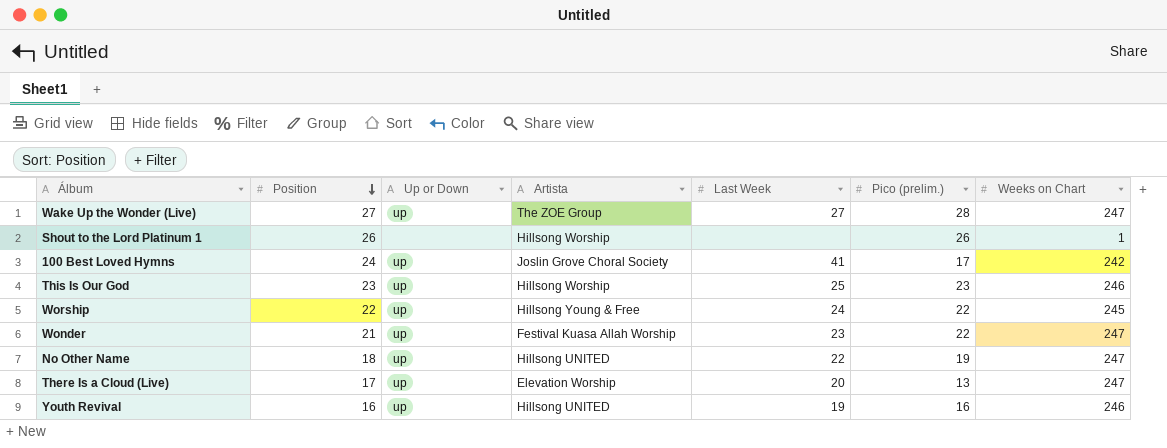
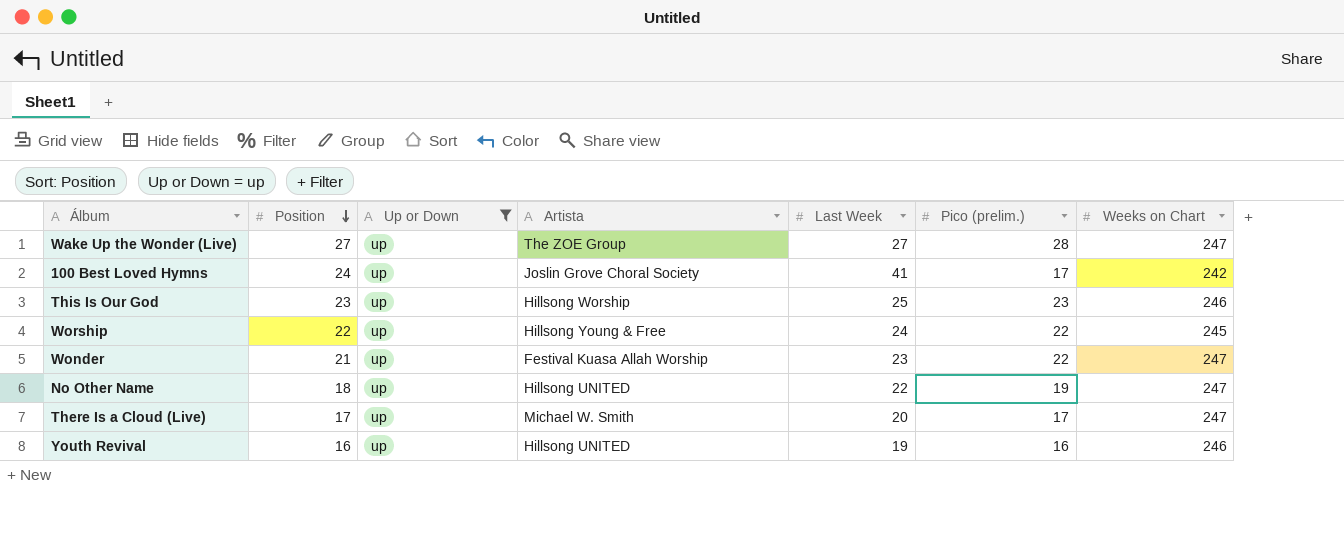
filter: none -> Up or Down = up
There Is a Cloud (Live) | Artista: Elevation Worship -> Michael W. Smith
There Is a Cloud (Live) | Pico (prelim.): 13 -> 17

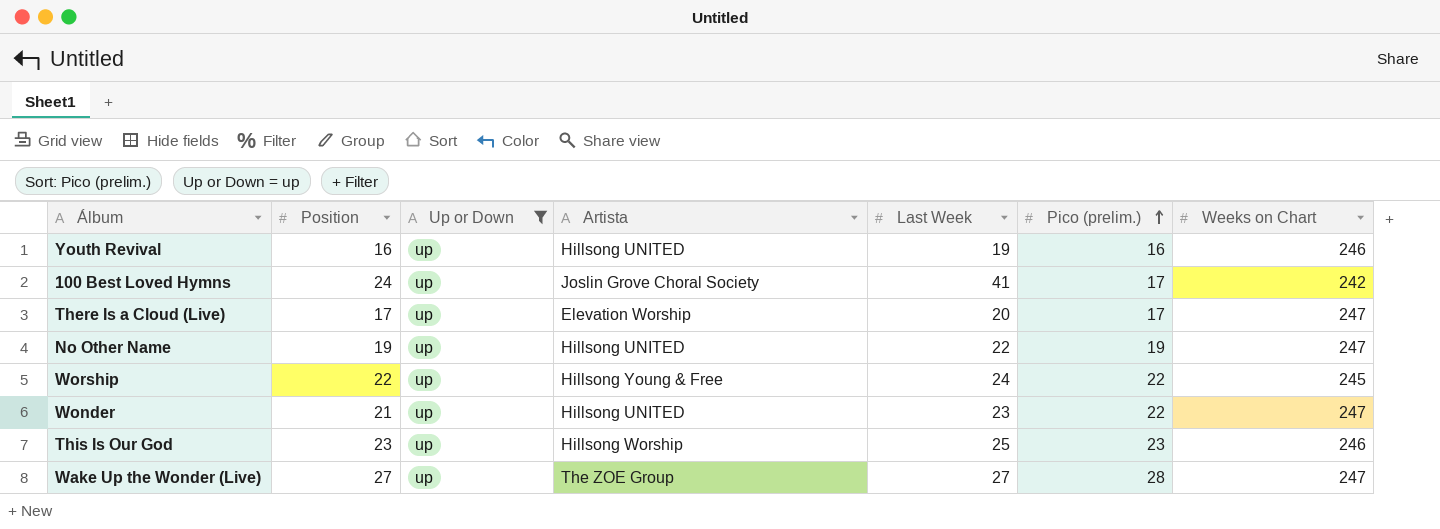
row order: Position descending -> Pico (prelim.) ascending
There Is a Cloud (Live) | Artista: Michael W. Smith -> Elevation Worship
No Other Name | Position: 18 -> 19
Wonder | Artista: Festival Kuasa Allah Worship -> Hillsong UNITED

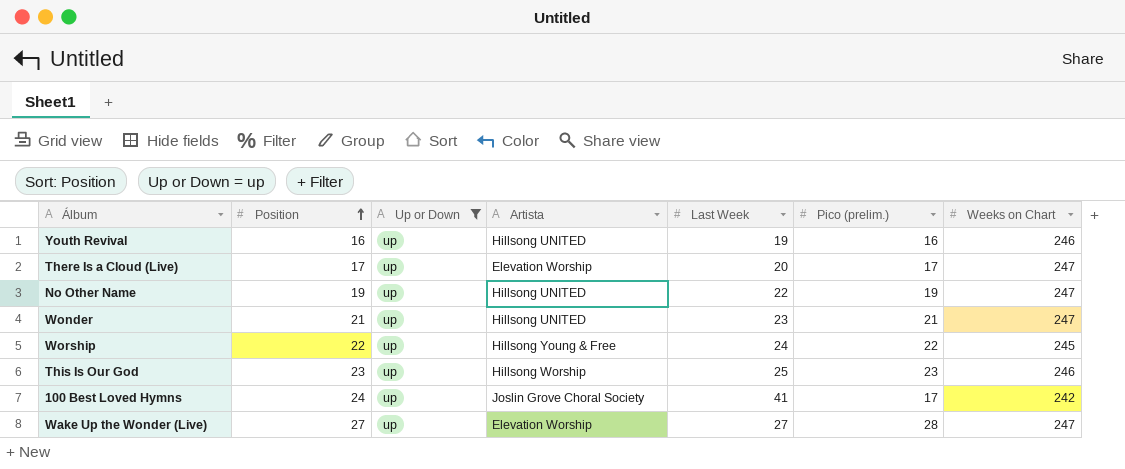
row order: Pico (prelim.) ascending -> Position ascending
Wonder | Pico (prelim.): 22 -> 21
Wake Up the Wonder (Live) | Artista: The ZOE Group -> Elevation Worship

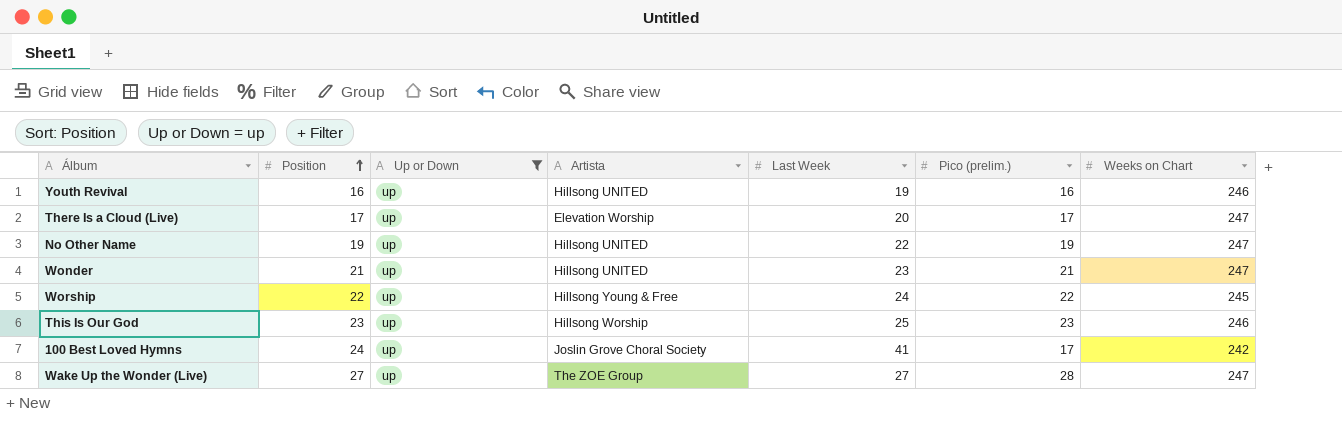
Wake Up the Wonder (Live) | Artista: Elevation Worship -> The ZOE Group

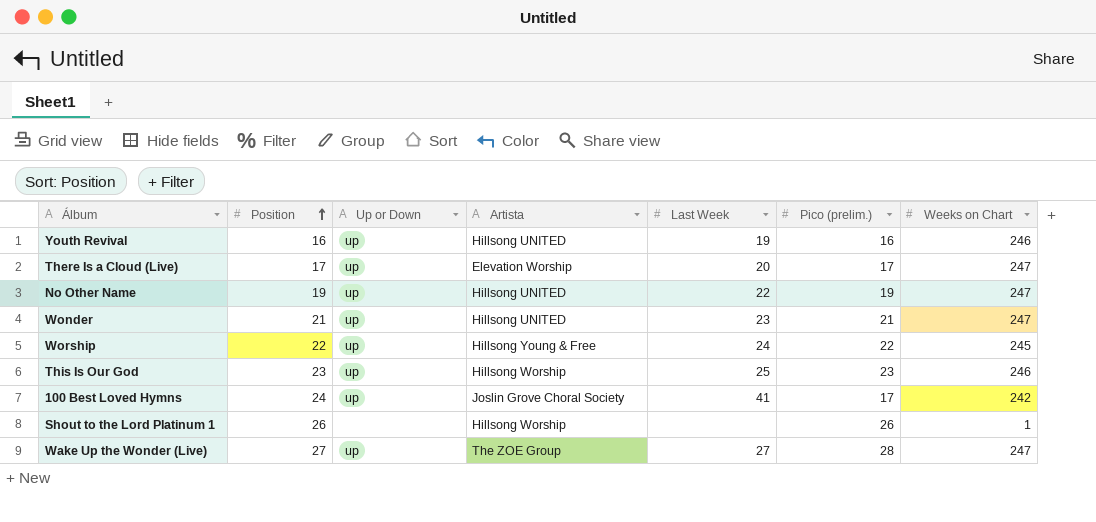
filter: Up or Down = up -> none

